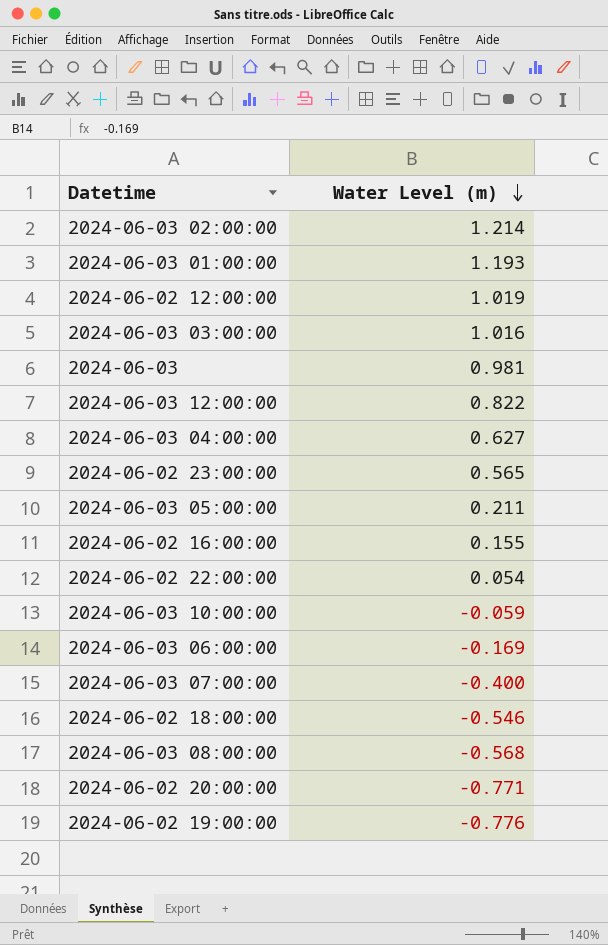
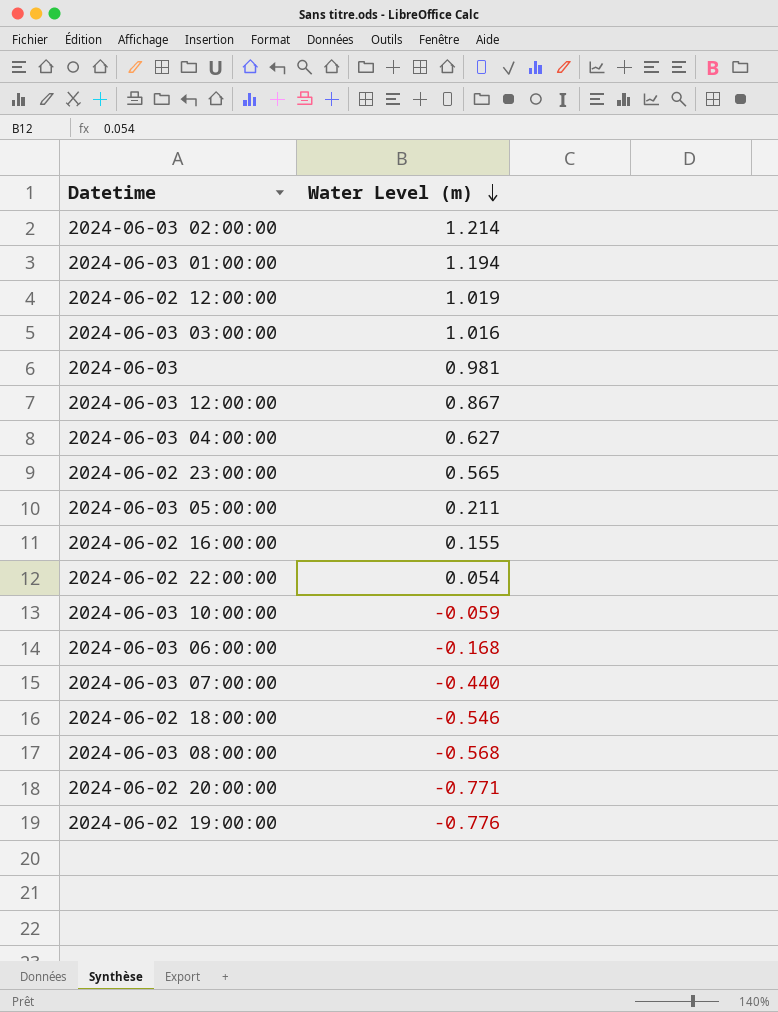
2024-06-03 01:00:00 | Water Level (m): 1.193 -> 1.194
2024-06-03 12:00:00 | Water Level (m): 0.822 -> 0.867
2024-06-03 06:00:00 | Water Level (m): -0.169 -> -0.168
2024-06-03 07:00:00 | Water Level (m): -0.400 -> -0.440

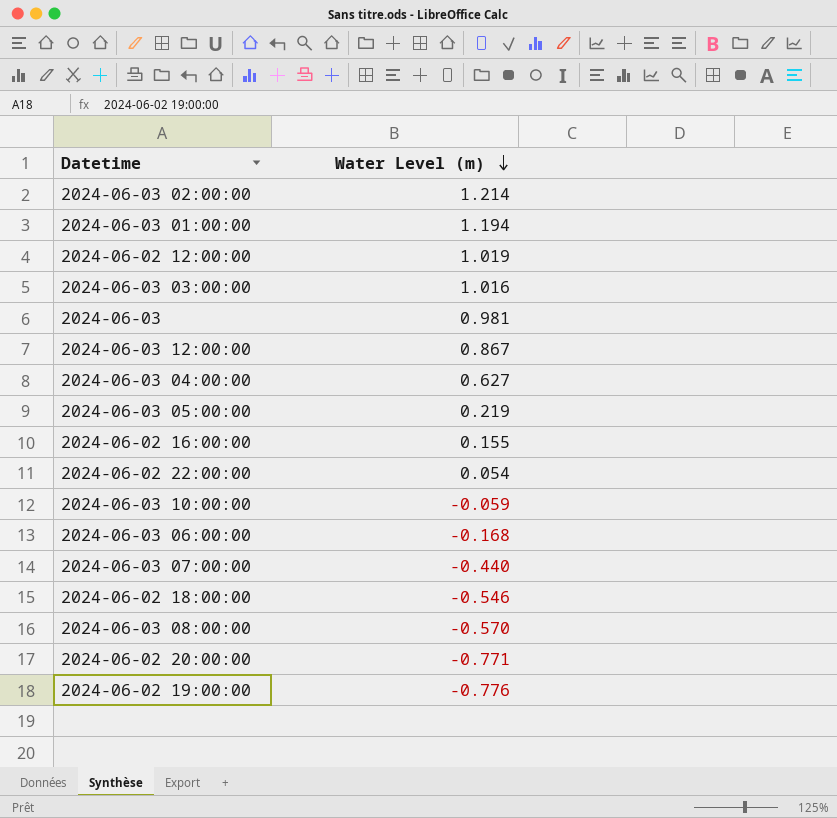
row 2024-06-02 23:00:00: 0.565 -> none
2024-06-03 05:00:00 | Water Level (m): 0.211 -> 0.219
2024-06-03 08:00:00 | Water Level (m): -0.568 -> -0.570

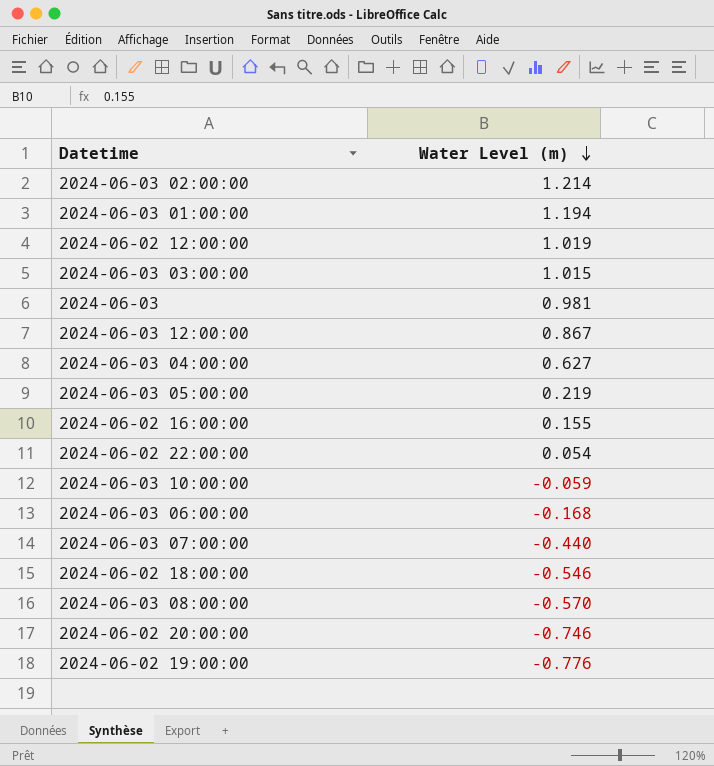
2024-06-03 03:00:00 | Water Level (m): 1.016 -> 1.015
2024-06-02 20:00:00 | Water Level (m): -0.771 -> -0.746

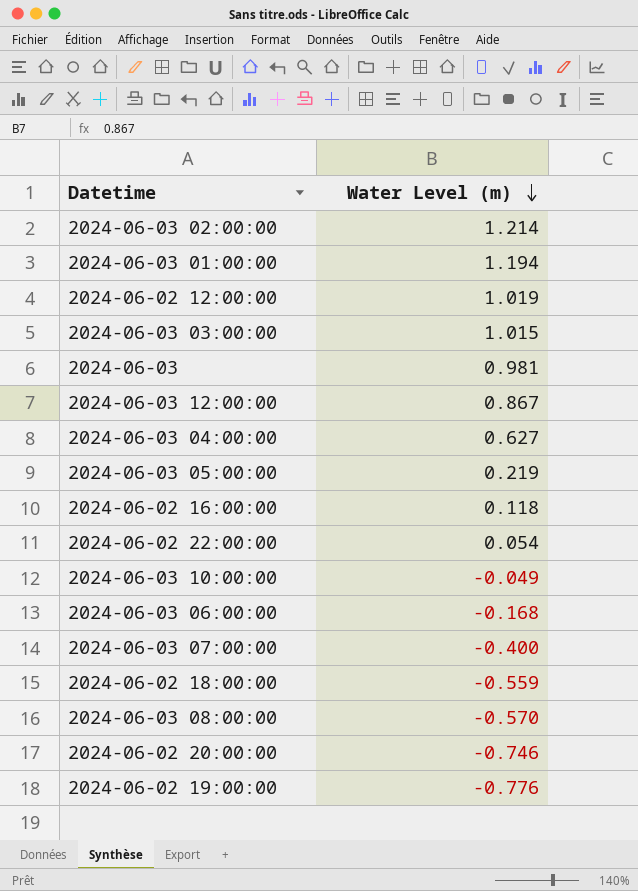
2024-06-02 16:00:00 | Water Level (m): 0.155 -> 0.118
2024-06-03 10:00:00 | Water Level (m): -0.059 -> -0.049
2024-06-03 07:00:00 | Water Level (m): -0.440 -> -0.400
2024-06-02 18:00:00 | Water Level (m): -0.546 -> -0.559

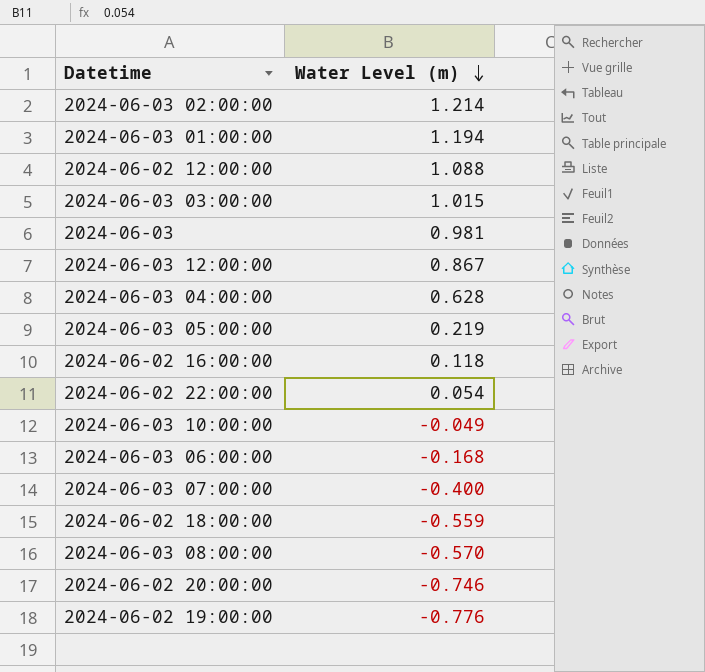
2024-06-02 12:00:00 | Water Level (m): 1.019 -> 1.088
2024-06-03 04:00:00 | Water Level (m): 0.627 -> 0.628

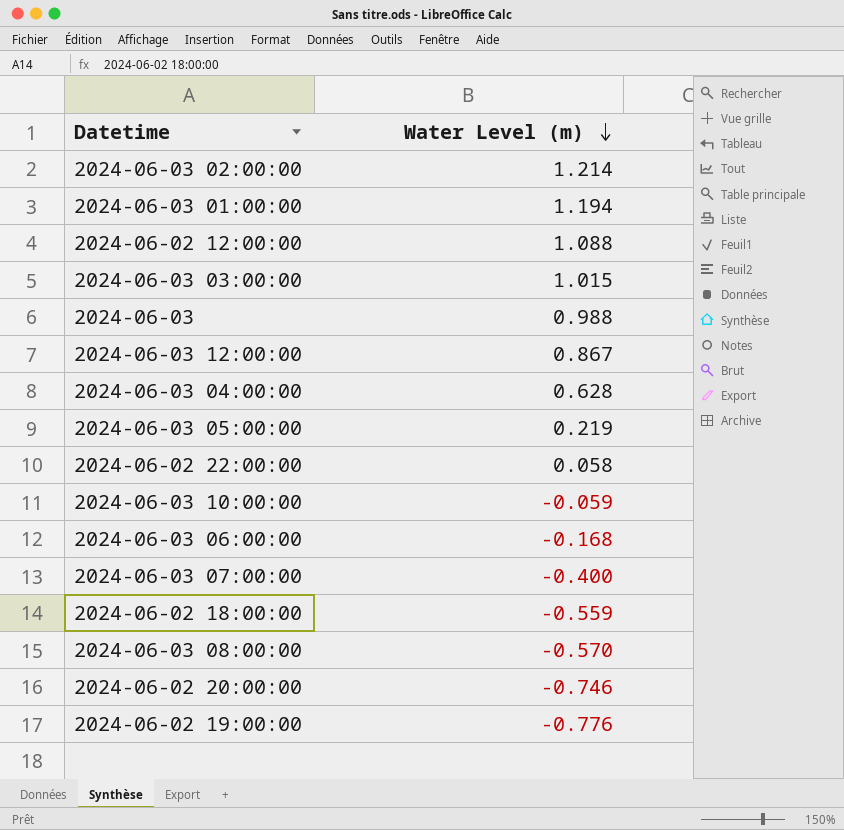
row 2024-06-02 16:00:00: 0.118 -> none
2024-06-03 | Water Level (m): 0.981 -> 0.988
2024-06-02 22:00:00 | Water Level (m): 0.054 -> 0.058
2024-06-03 10:00:00 | Water Level (m): -0.049 -> -0.059

